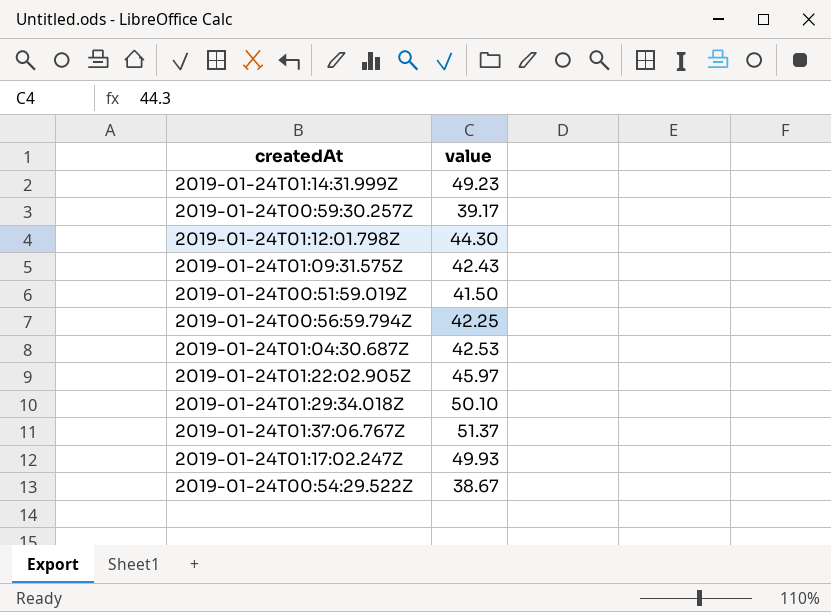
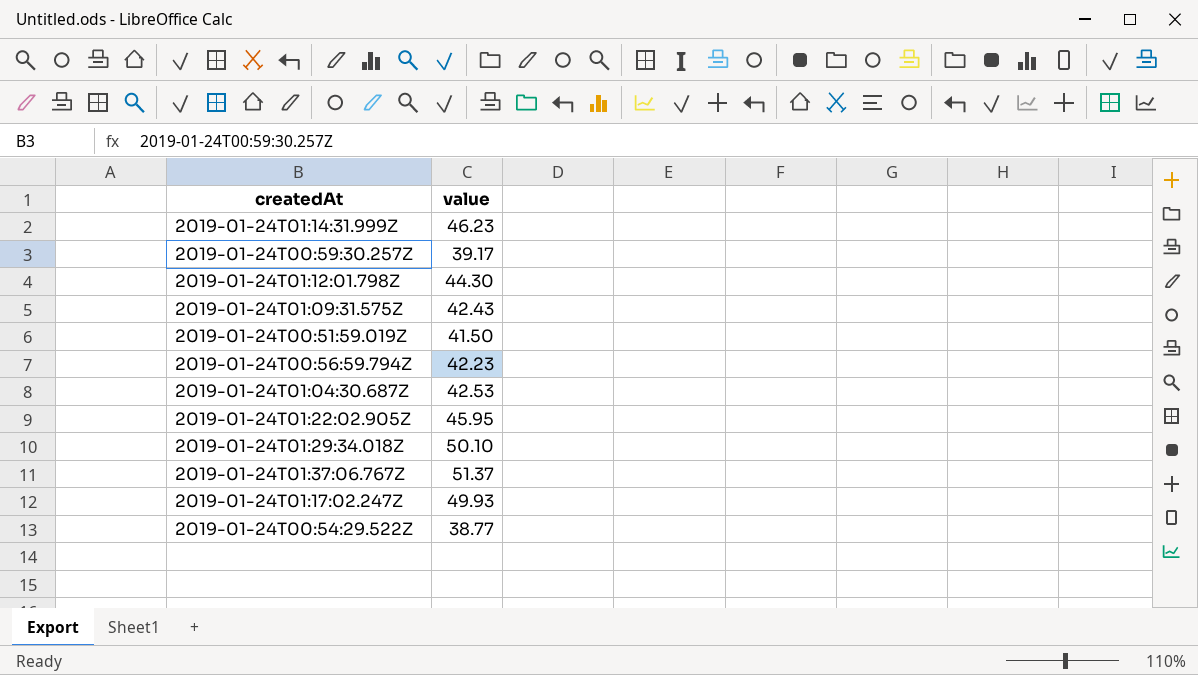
2019-01-24T01:14:31.999Z | value: 49.23 -> 46.23
2019-01-24T00:56:59.794Z | value: 42.25 -> 42.23
2019-01-24T01:22:02.905Z | value: 45.97 -> 45.95
2019-01-24T00:54:29.522Z | value: 38.67 -> 38.77

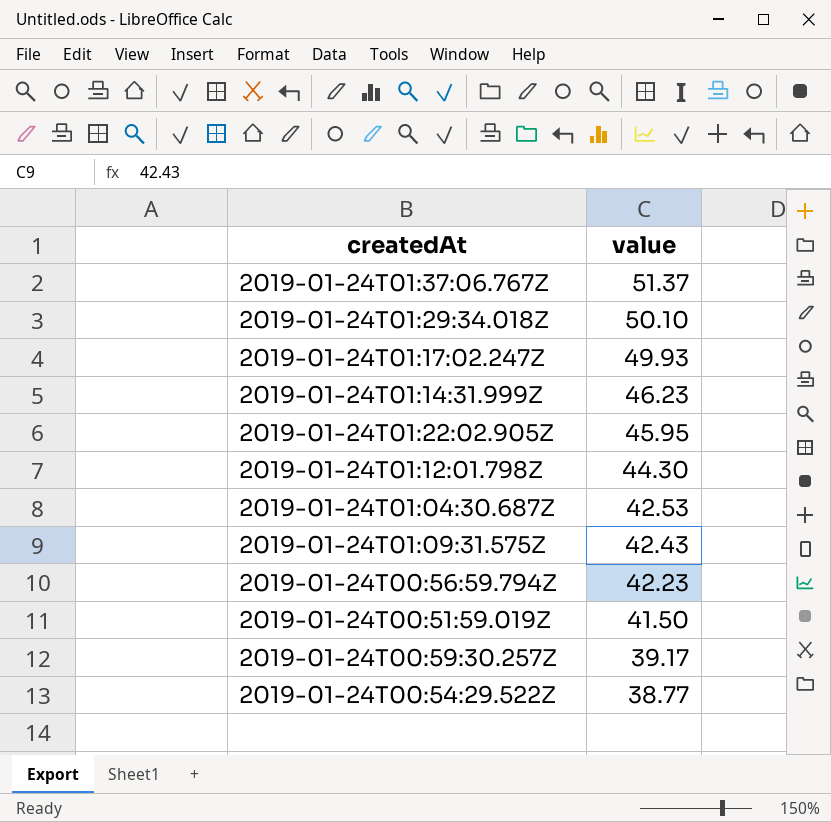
row order: none -> value descending

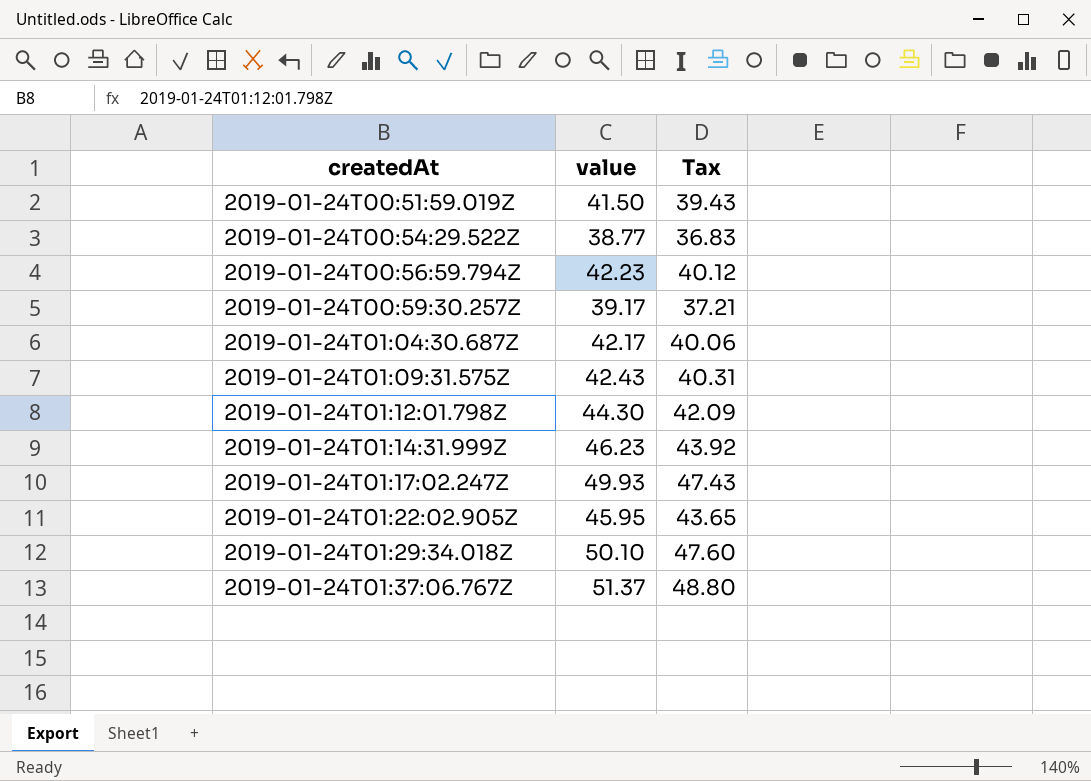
row order: value descending -> createdAt ascending
column Tax | formula: none -> [value] * 0.95
2019-01-24T01:04:30.687Z | value: 42.53 -> 42.17

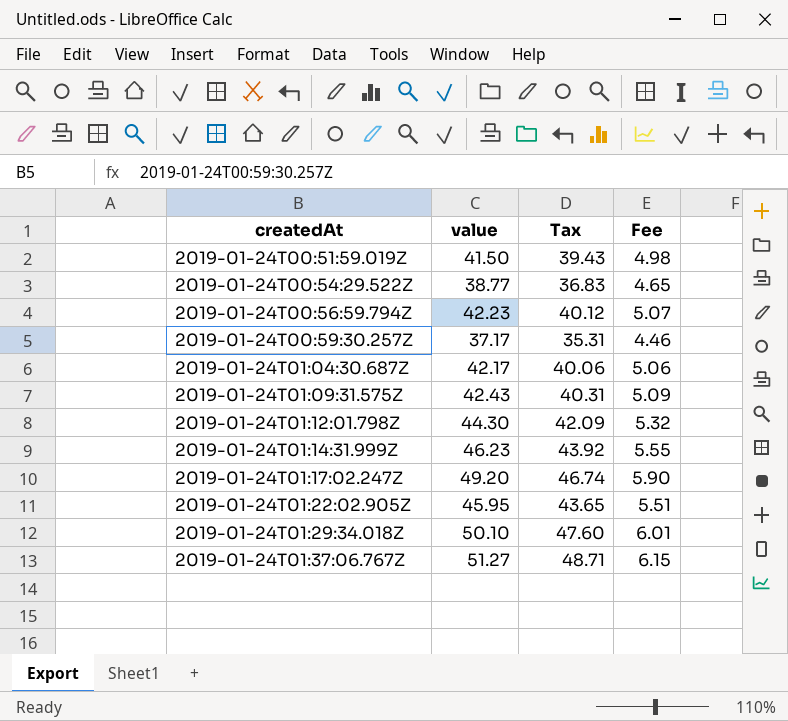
column Fee | formula: none -> [value] * 0.12
2019-01-24T00:59:30.257Z | value: 39.17 -> 37.17
2019-01-24T00:59:30.257Z | Tax: 37.21 -> 35.31
2019-01-24T01:17:02.247Z | value: 49.93 -> 49.20
2019-01-24T01:17:02.247Z | Tax: 47.43 -> 46.74
2019-01-24T01:37:06.767Z | value: 51.37 -> 51.27
2019-01-24T01:37:06.767Z | Tax: 48.80 -> 48.71

